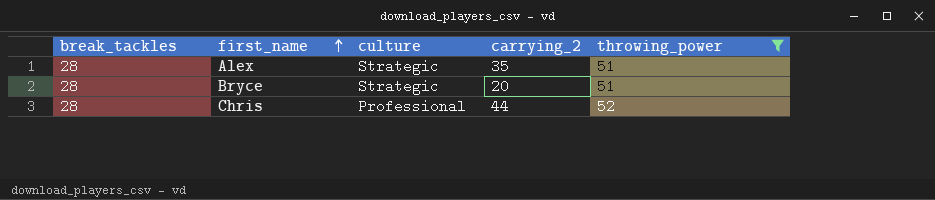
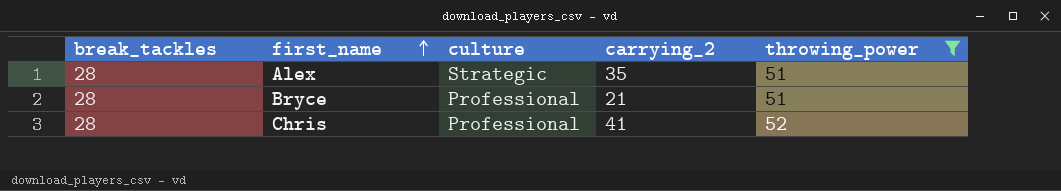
Bryce | culture: Strategic -> Professional
Bryce | carrying_2: 20 -> 21
Chris | carrying_2: 44 -> 41

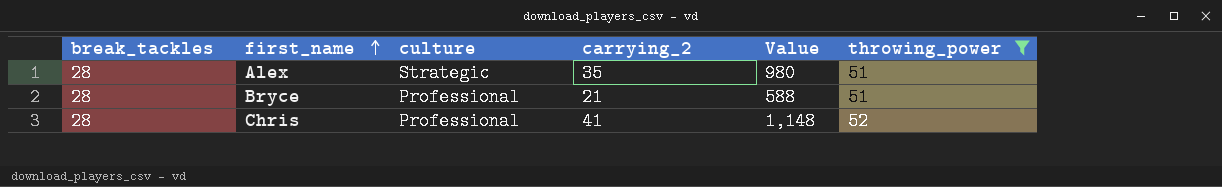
column Value | formula: none -> [break_tackles] * [carrying_2]

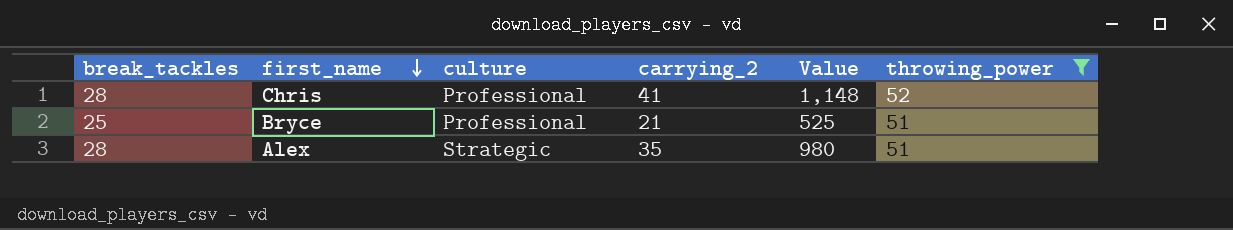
row order: first_name ascending -> first_name descending
Bryce | break_tackles: 28 -> 25
Bryce | Value: 588 -> 525

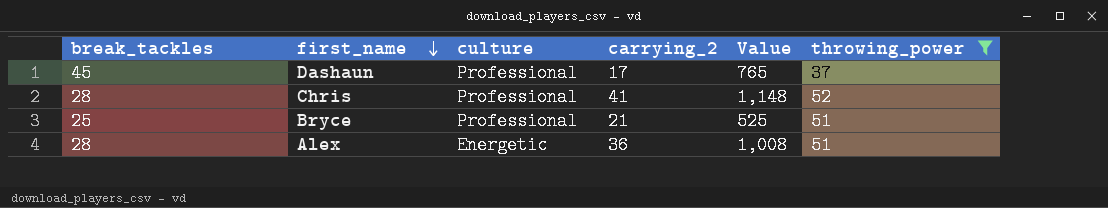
row Dashaun: none -> 45 | Professional | 17 | 765 | 37
Alex | culture: Strategic -> Energetic
Alex | carrying_2: 35 -> 36
Alex | Value: 980 -> 1,008

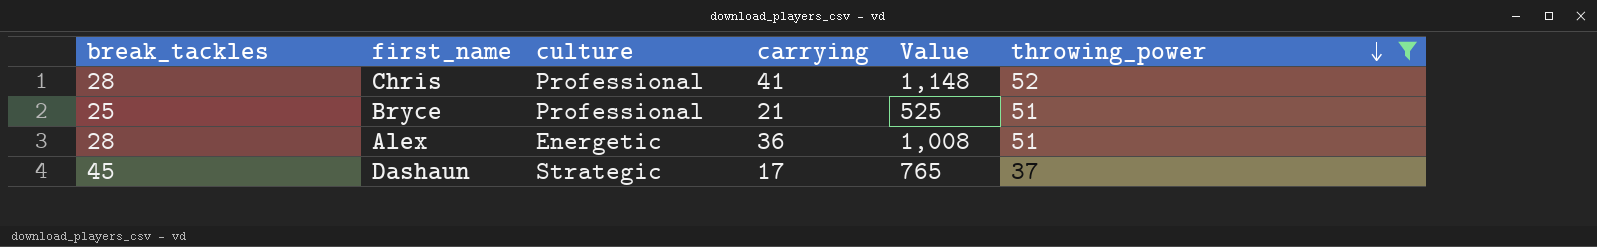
row order: first_name descending -> throwing_power descending
column name: carrying_2 -> carrying
Dashaun | culture: Professional -> Strategic

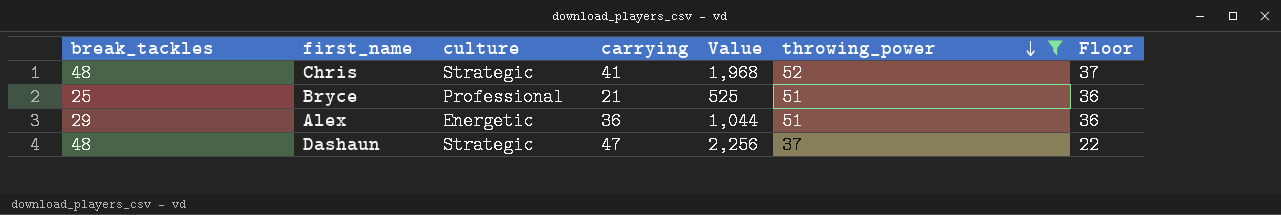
column Floor | formula: none -> [throwing_power] - 15
Chris | break_tackles: 28 -> 48
Chris | culture: Professional -> Strategic
Chris | Value: 1,148 -> 1,968
Alex | break_tackles: 28 -> 29
Alex | Value: 1,008 -> 1,044
Dashaun | break_tackles: 45 -> 48
Dashaun | carrying: 17 -> 47
Dashaun | Value: 765 -> 2,256

